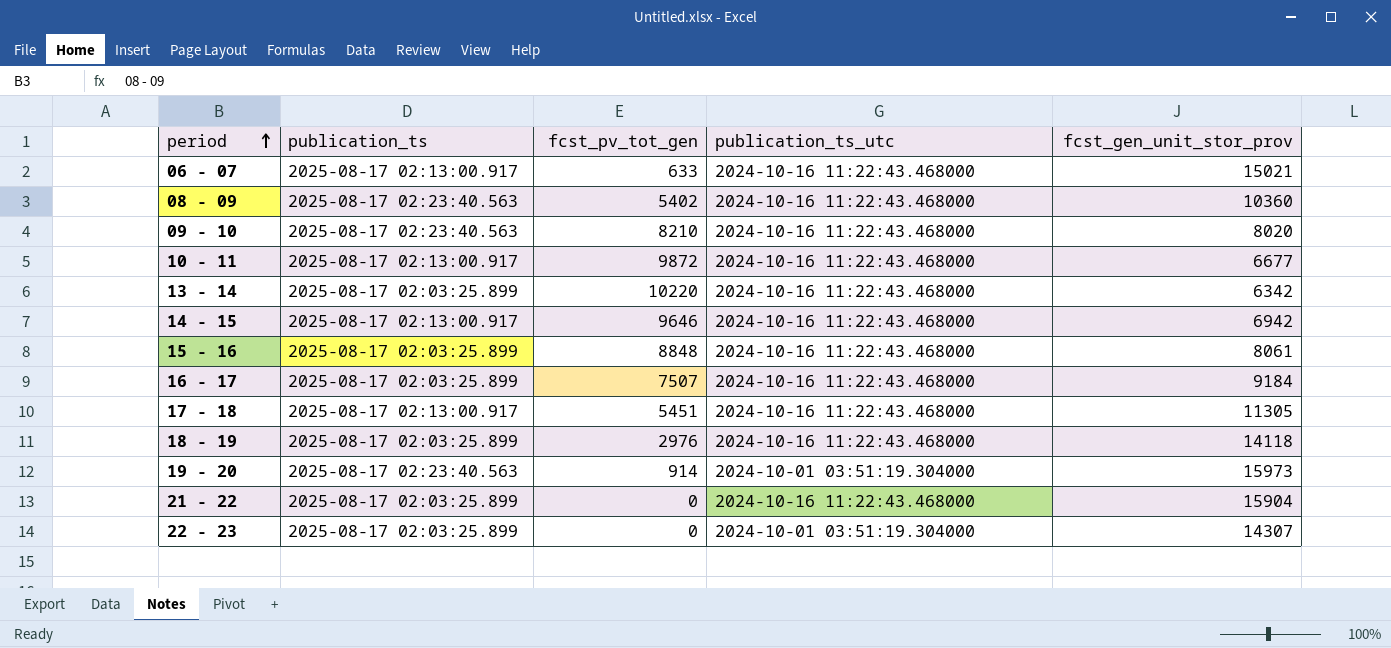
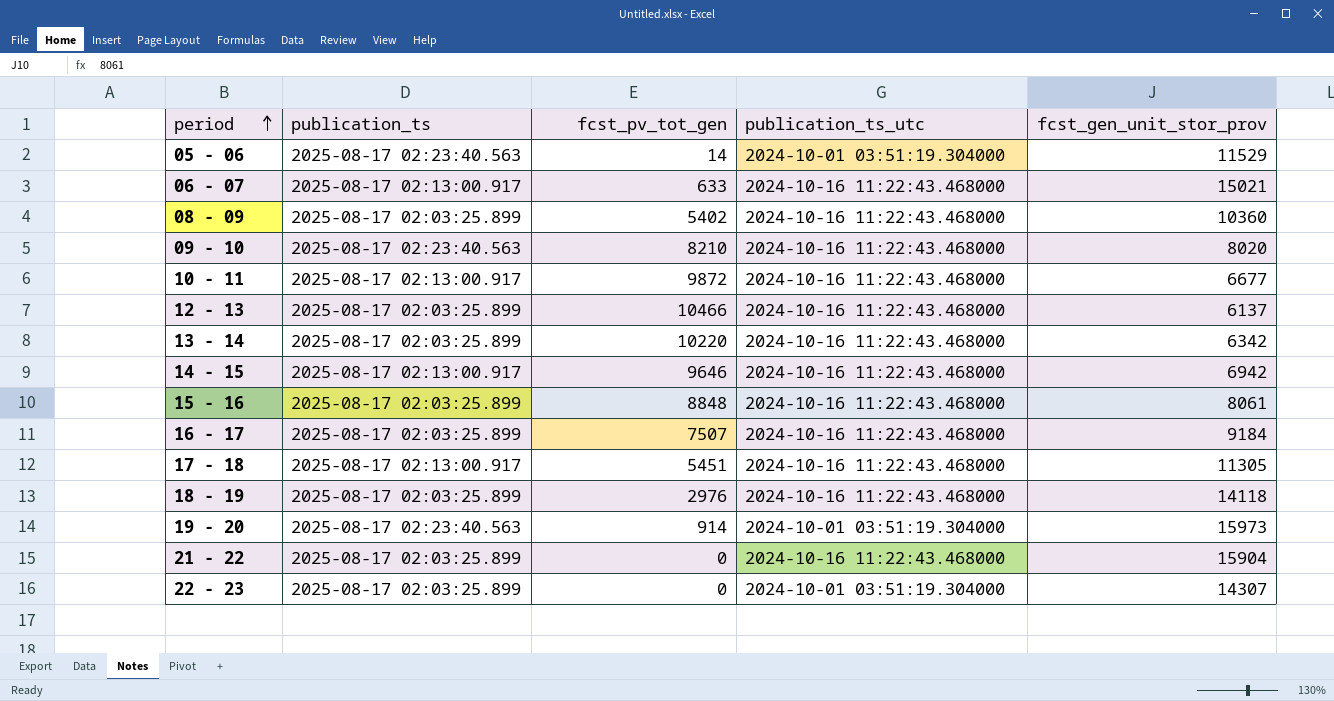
row 05 - 06: none -> 2025-08-17 02:23:40.563 | 14 | 2024-10-01 03:51:19.304000 | 11529
08 - 09 | publication_ts: 2025-08-17 02:23:40.563 -> 2025-08-17 02:03:25.899
row 12 - 13: none -> 2025-08-17 02:03:25.899 | 10466 | 2024-10-16 11:22:43.468000 | 6137

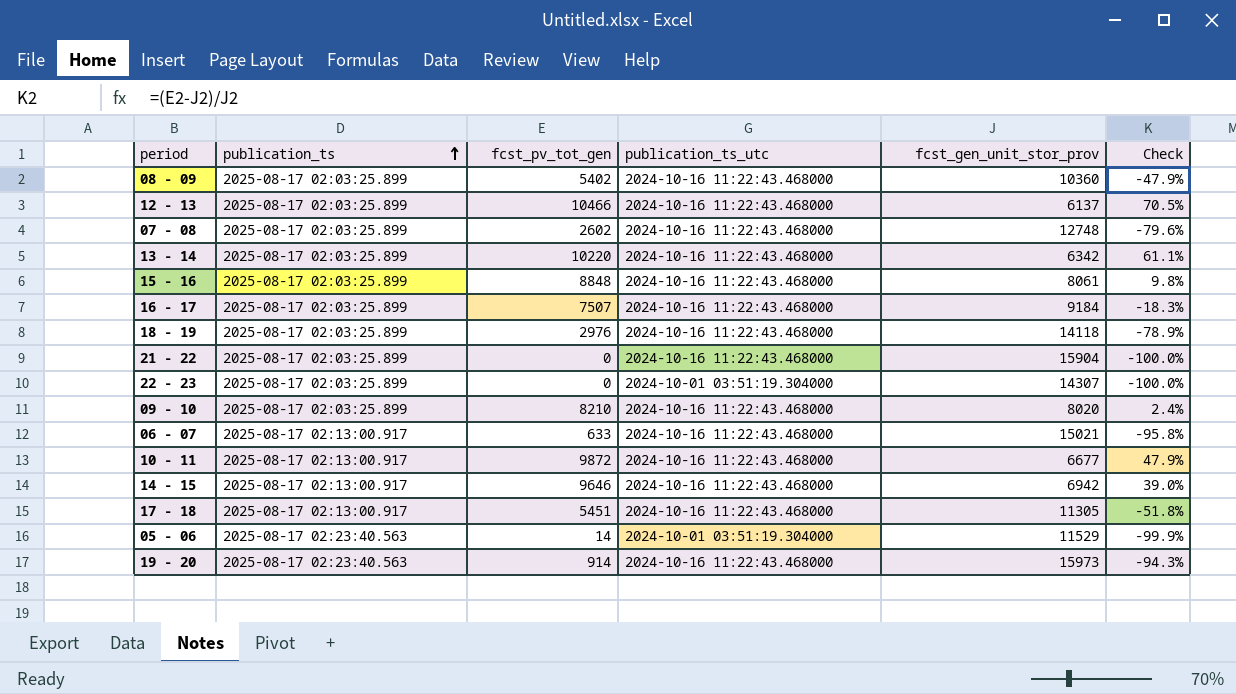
row order: period ascending -> publication_ts ascending
column Check | formula: none -> ([fcst_pv_tot_gen] - [fcst_gen_unit_stor_prov]) / [fcst_gen_unit_stor_prov]
row 07 - 08: none -> 2025-08-17 02:03:25.899 | 2602 | 2024-10-16 11:22:43.468000 | 12748 | -79.6%
09 - 10 | publication_ts: 2025-08-17 02:23:40.563 -> 2025-08-17 02:03:25.899
19 - 20 | publication_ts_utc: 2024-10-01 03:51:19.304000 -> 2024-10-16 11:22:43.468000

